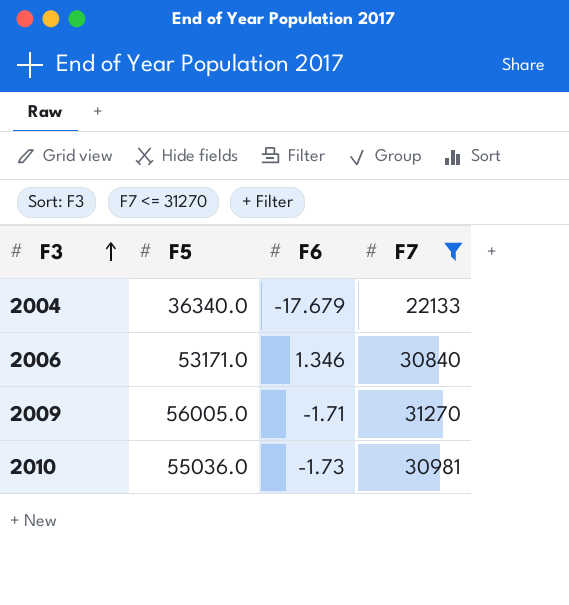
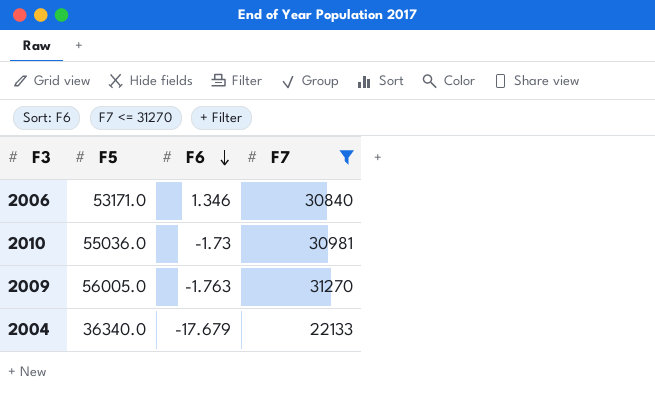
row order: F3 ascending -> F6 descending
2009 | F6: -1.71 -> -1.763

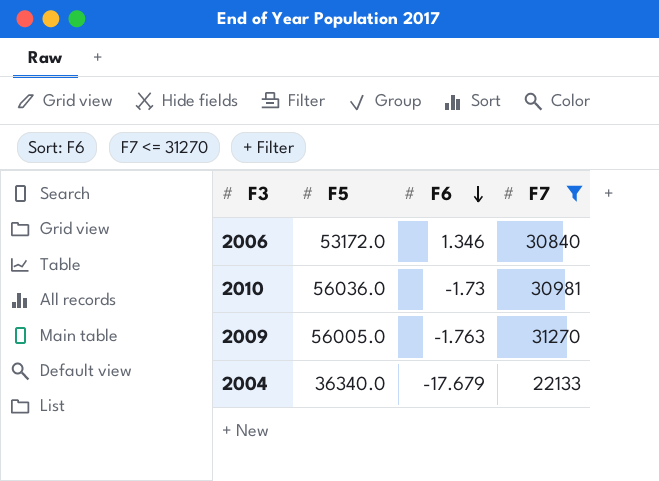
2006 | F5: 53171.0 -> 53172.0
2010 | F5: 55036.0 -> 56036.0

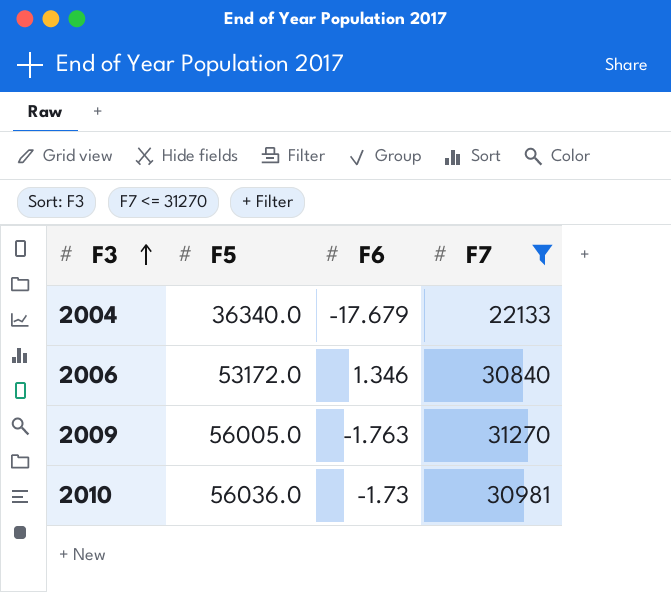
row order: F6 descending -> F3 ascending

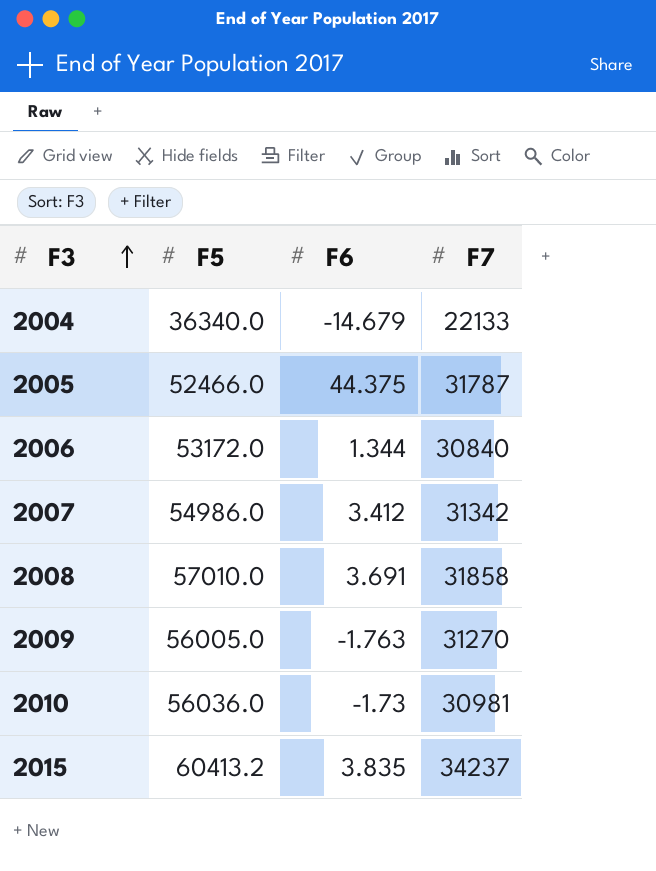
filter: F7 <= 31270 -> none
2004 | F6: -17.679 -> -14.679
2006 | F6: 1.346 -> 1.344

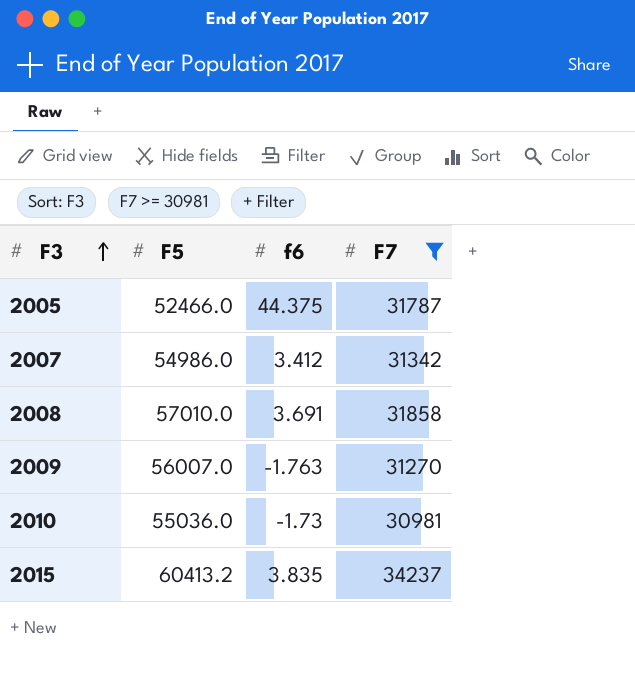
filter: none -> F7 >= 30981
column name: F6 -> f6
2009 | F5: 56005.0 -> 56007.0
2010 | F5: 56036.0 -> 55036.0

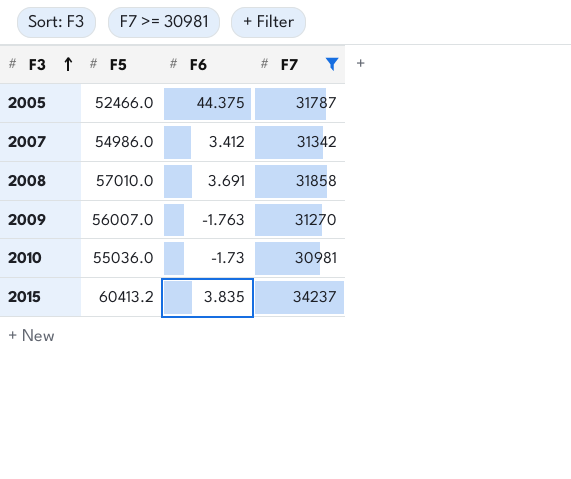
column name: f6 -> F6

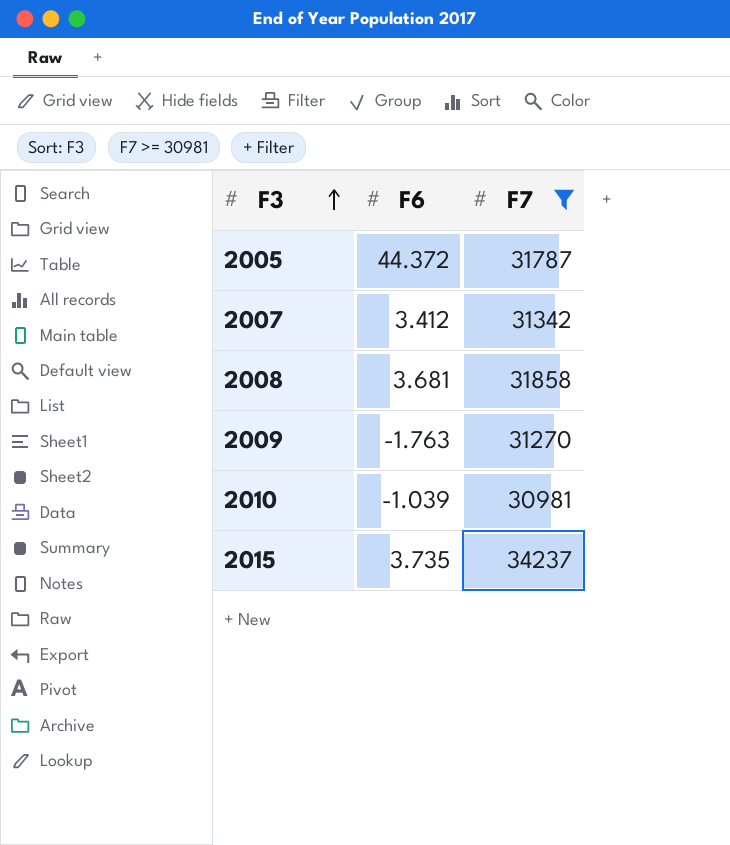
column F5 | position: 2 -> none
2005 | F6: 44.375 -> 44.372
2008 | F6: 3.691 -> 3.681
2010 | F6: -1.73 -> -1.039
2015 | F6: 3.835 -> 3.735

